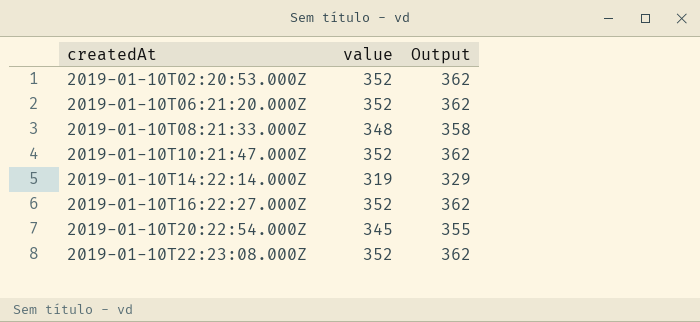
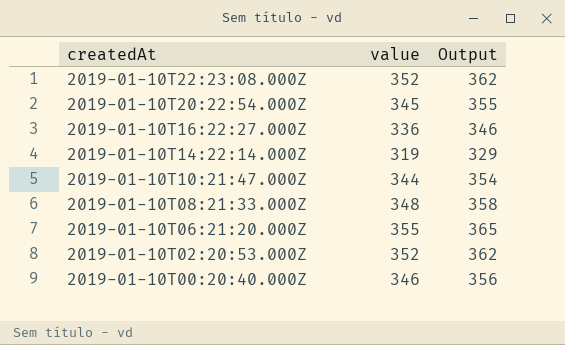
row order: createdAt ascending -> createdAt descending
2019-01-10T16:22:27.000Z | value: 352 -> 336
2019-01-10T16:22:27.000Z | Output: 362 -> 346
2019-01-10T10:21:47.000Z | value: 352 -> 344
2019-01-10T10:21:47.000Z | Output: 362 -> 354
2019-01-10T06:21:20.000Z | value: 352 -> 355
2019-01-10T06:21:20.000Z | Output: 362 -> 365
row 2019-01-10T00:20:40.000Z: none -> 346 | 356

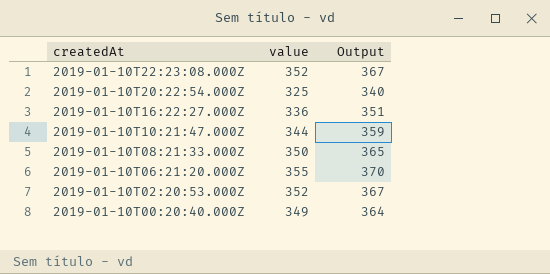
column Output | formula: [value] + 10 -> [value] + 15
row 2019-01-10T14:22:14.000Z: 319 | 329 -> none
2019-01-10T20:22:54.000Z | value: 345 -> 325
2019-01-10T08:21:33.000Z | value: 348 -> 350
2019-01-10T00:20:40.000Z | value: 346 -> 349

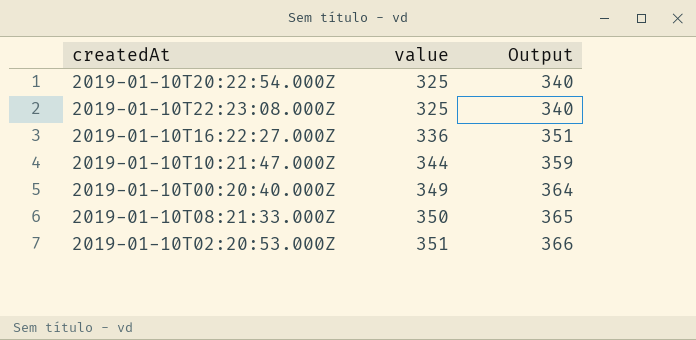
row order: createdAt descending -> value ascending
row 2019-01-10T06:21:20.000Z: 355 | 370 -> none
2019-01-10T22:23:08.000Z | value: 352 -> 325
2019-01-10T22:23:08.000Z | Output: 367 -> 340
2019-01-10T02:20:53.000Z | value: 352 -> 351
2019-01-10T02:20:53.000Z | Output: 367 -> 366

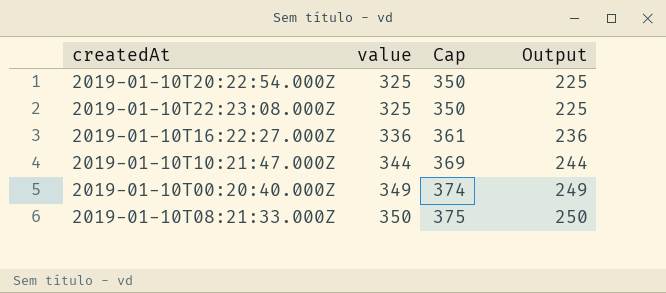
column Cap | formula: none -> [value] + 25
column Output | formula: [value] + 15 -> [value] - 100
row 2019-01-10T02:20:53.000Z: 351 | 366 -> none

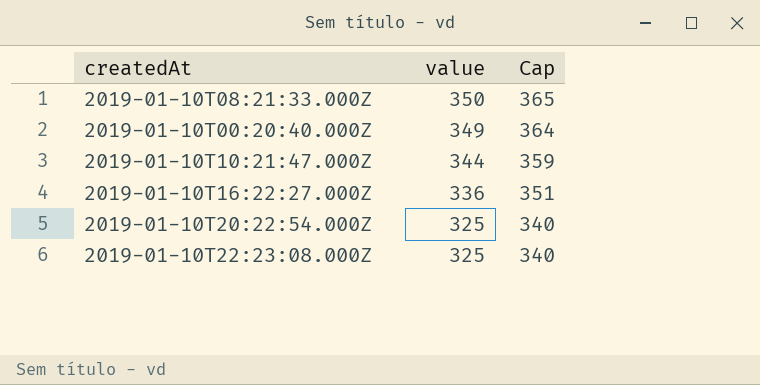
row order: value ascending -> value descending
column Output | formula: [value] - 100 -> none
column Cap | formula: [value] + 25 -> [value] + 15

